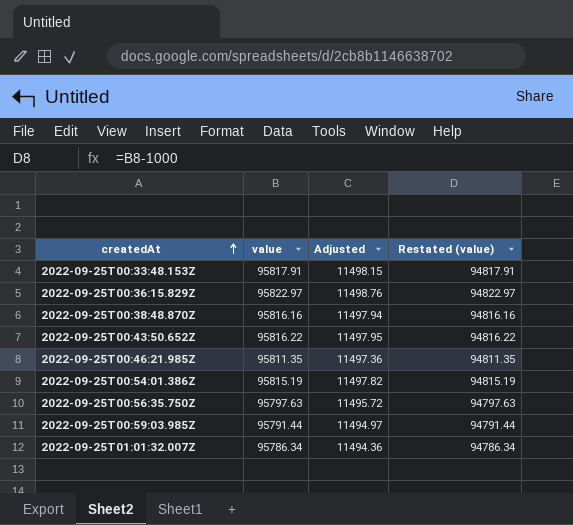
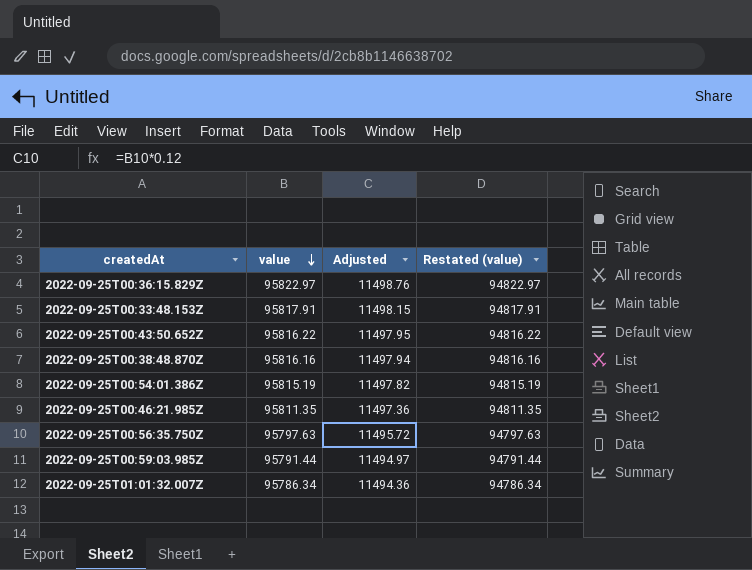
row order: createdAt ascending -> value descending

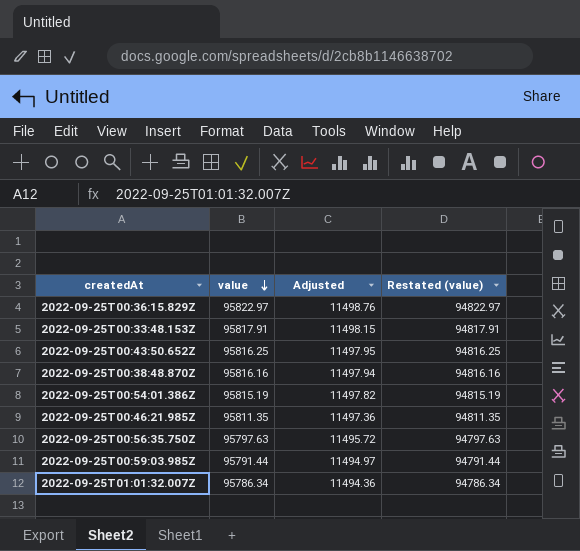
2022-09-25T00:43:50.652Z | value: 95816.22 -> 95816.25
2022-09-25T00:43:50.652Z | Restated (value): 94816.22 -> 94816.25

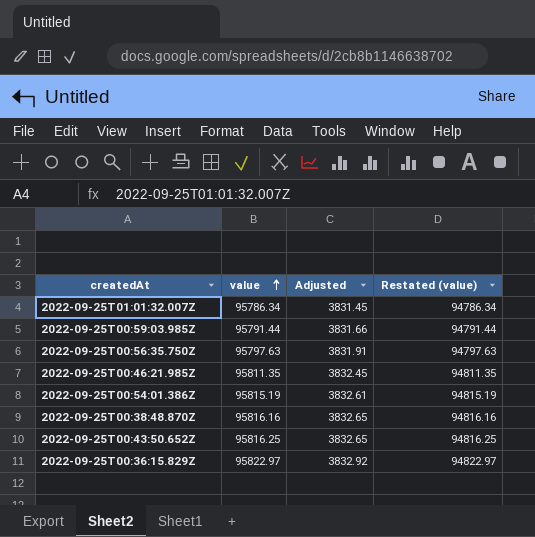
row order: value descending -> value ascending
column Adjusted | formula: [value] * 0.12 -> [value] * 0.04
row 2022-09-25T00:33:48.153Z: 95817.91 | 11498.15 | 94817.91 -> none

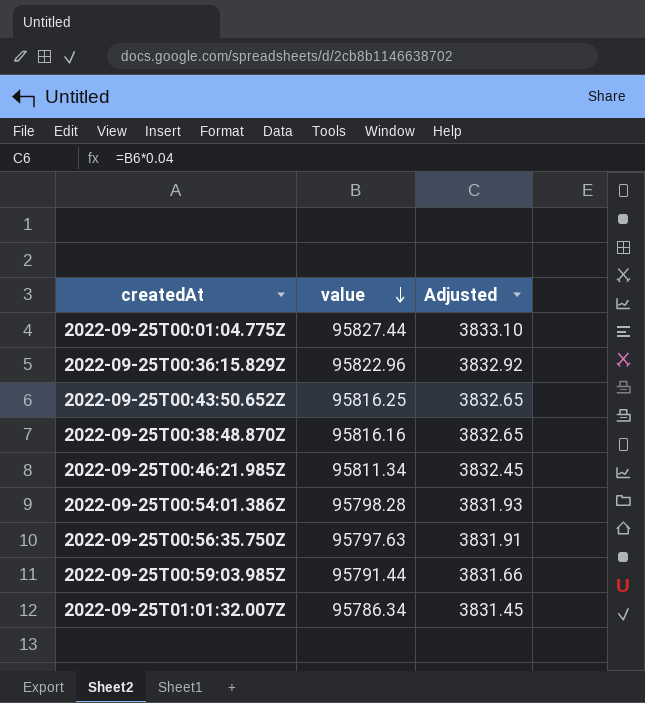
row order: value ascending -> value descending
column Restated (value) | formula: [value] - 1000 -> none
row 2022-09-25T00:01:04.775Z: none -> 95827.44 | 3833.10
2022-09-25T00:36:15.829Z | value: 95822.97 -> 95822.96
2022-09-25T00:46:21.985Z | value: 95811.35 -> 95811.34
2022-09-25T00:54:01.386Z | value: 95815.19 -> 95798.28
2022-09-25T00:54:01.386Z | Adjusted: 3832.61 -> 3831.93

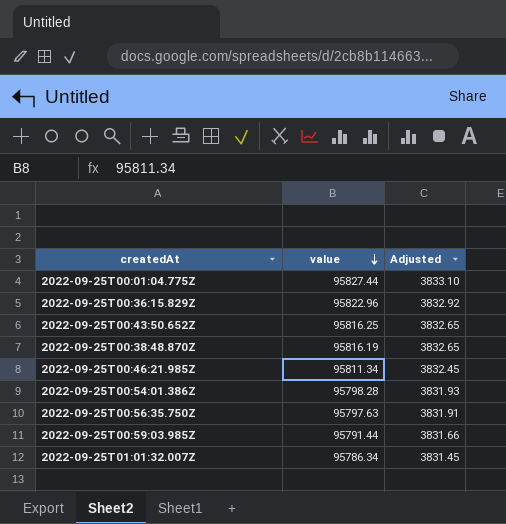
2022-09-25T00:38:48.870Z | value: 95816.16 -> 95816.19

